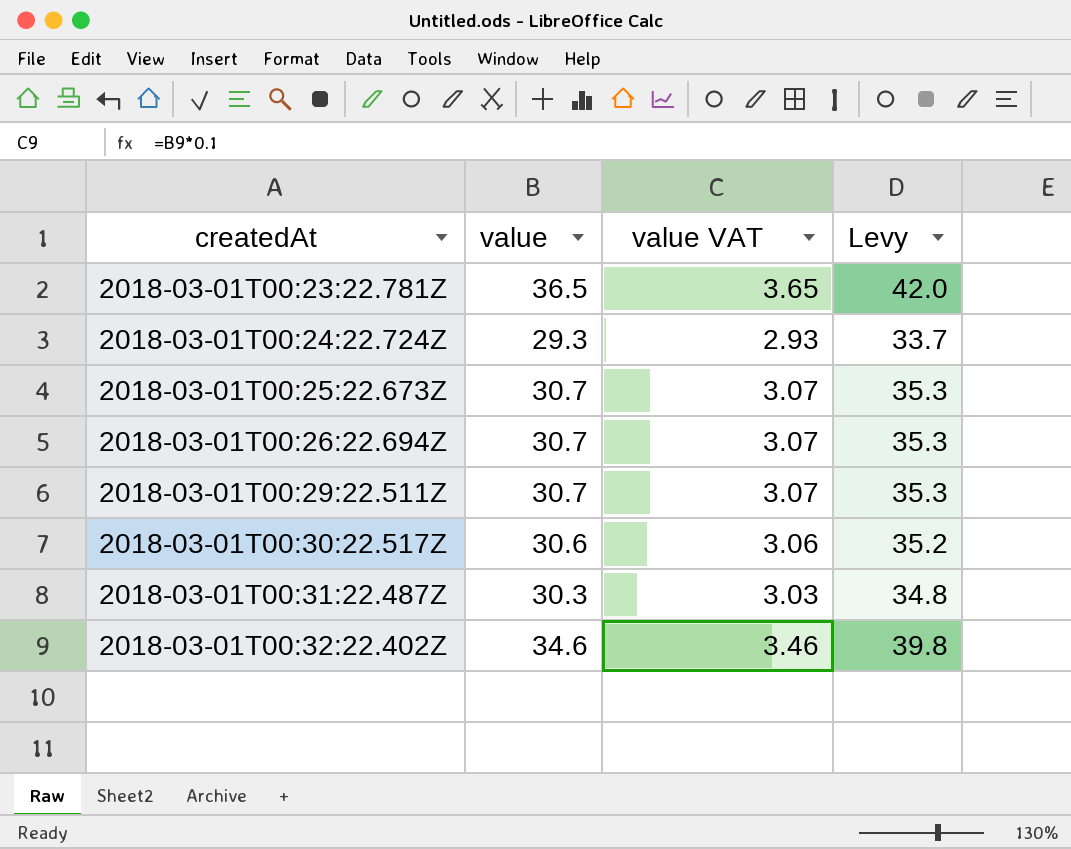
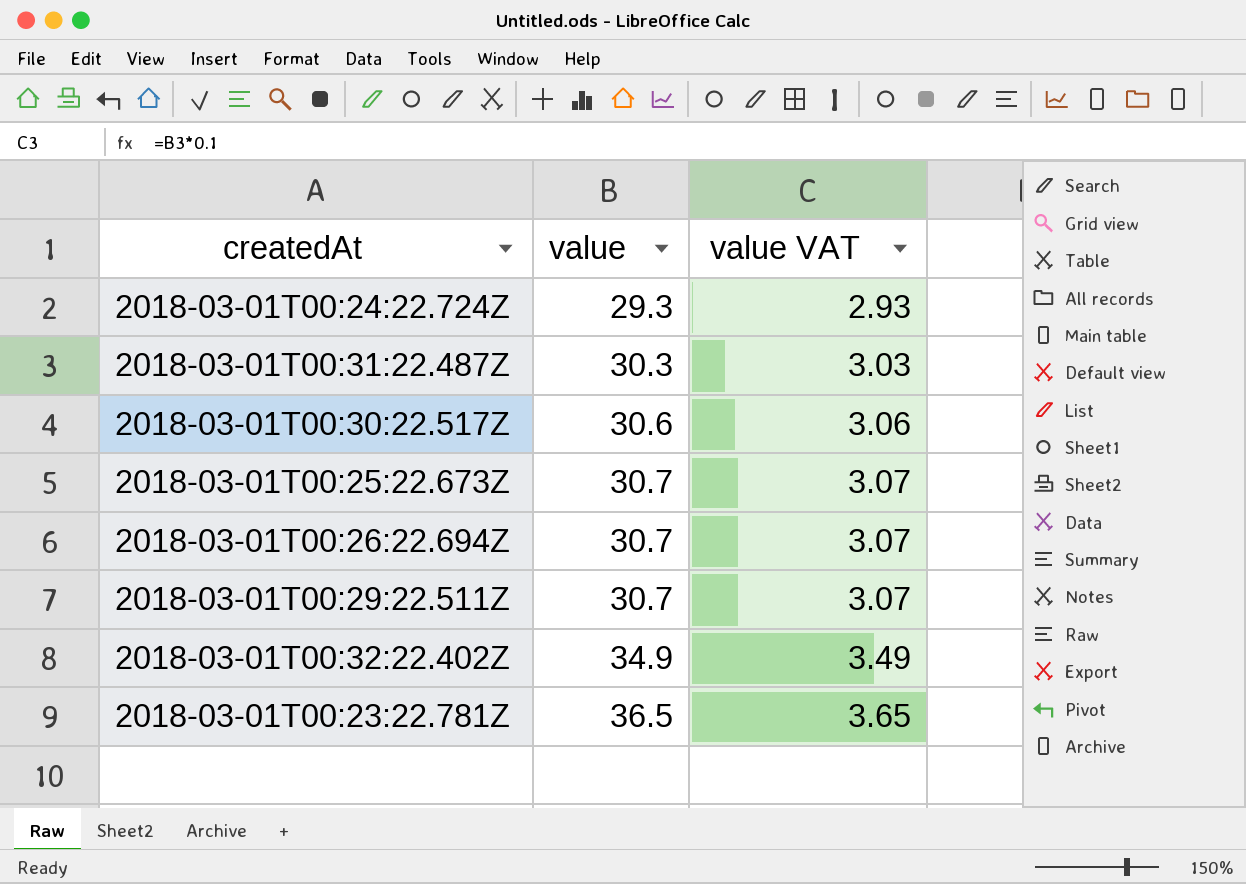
row order: createdAt ascending -> value ascending
column Levy | formula: [value] * 1.15 -> none
2018-03-01T00:32:22.402Z | value: 34.6 -> 34.9
2018-03-01T00:32:22.402Z | value VAT: 3.46 -> 3.49

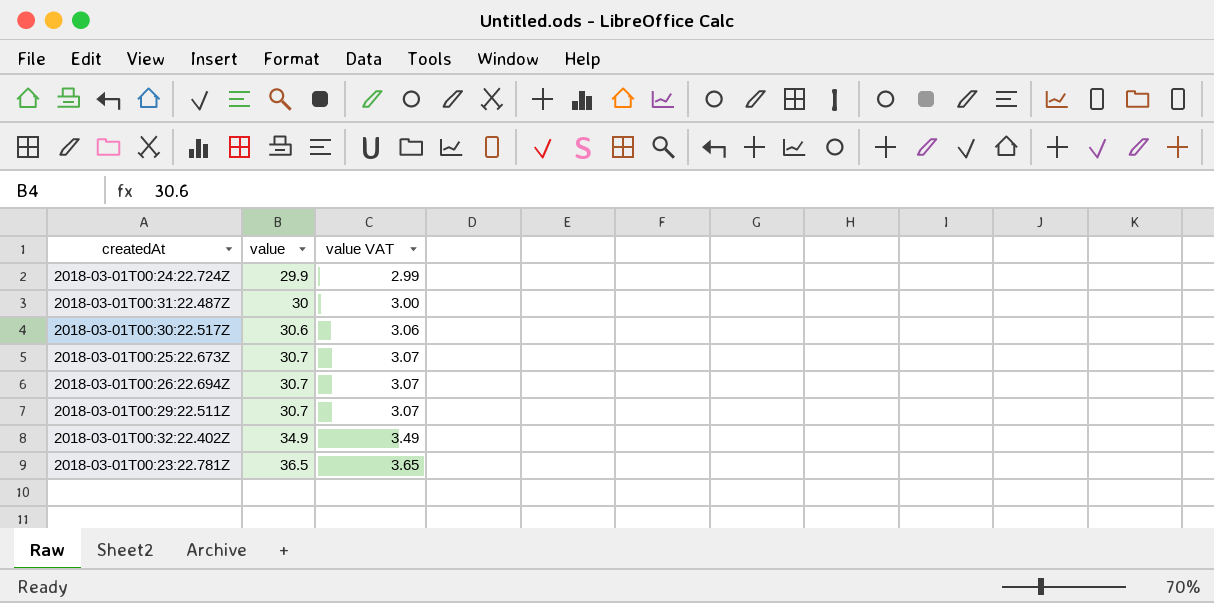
2018-03-01T00:24:22.724Z | value: 29.3 -> 29.9
2018-03-01T00:24:22.724Z | value VAT: 2.93 -> 2.99
2018-03-01T00:31:22.487Z | value: 30.3 -> 30
2018-03-01T00:31:22.487Z | value VAT: 3.03 -> 3.00

